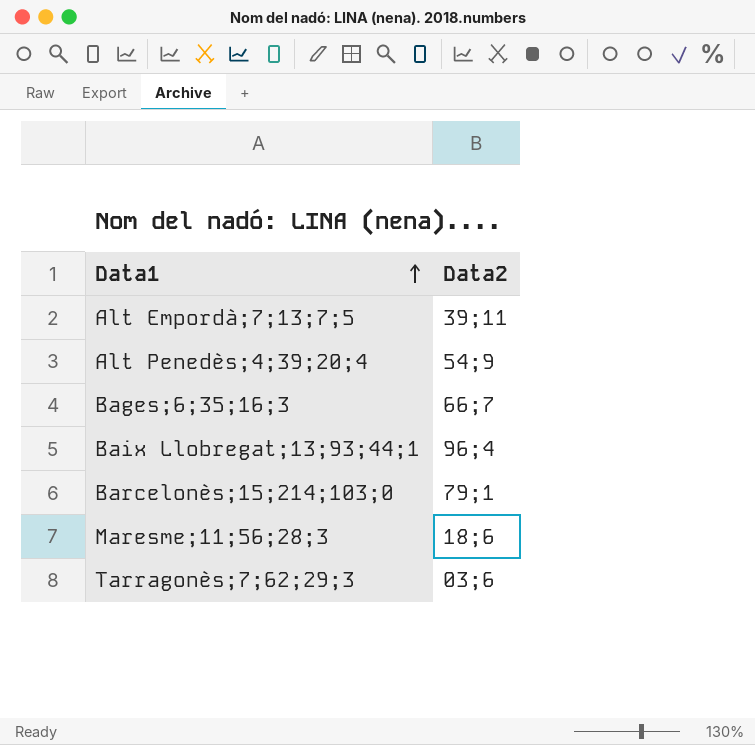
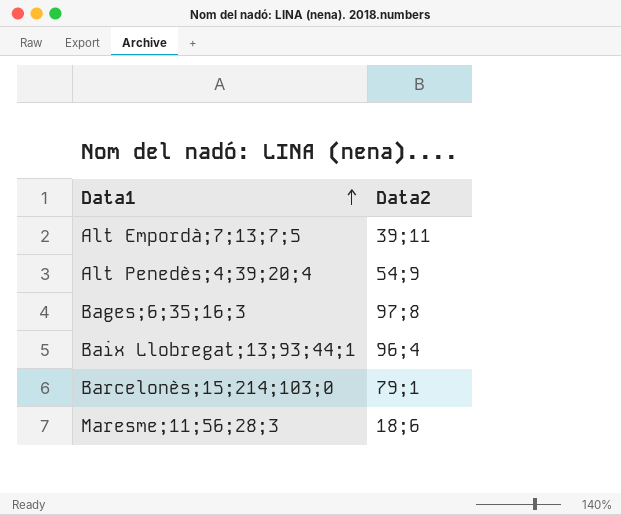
row Tarragonès;7;62;29;3: 03;6 -> none
Bages;6;35;16;3 | Data2: 66;7 -> 97;8

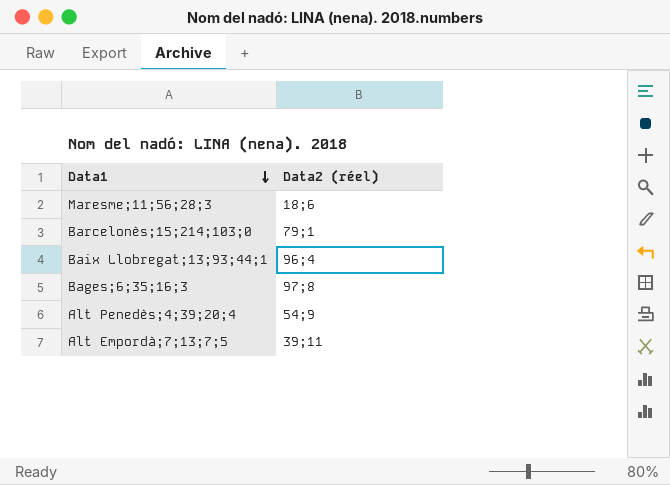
row order: Data1 ascending -> Data1 descending
column name: Data2 -> Data2 (réel)

